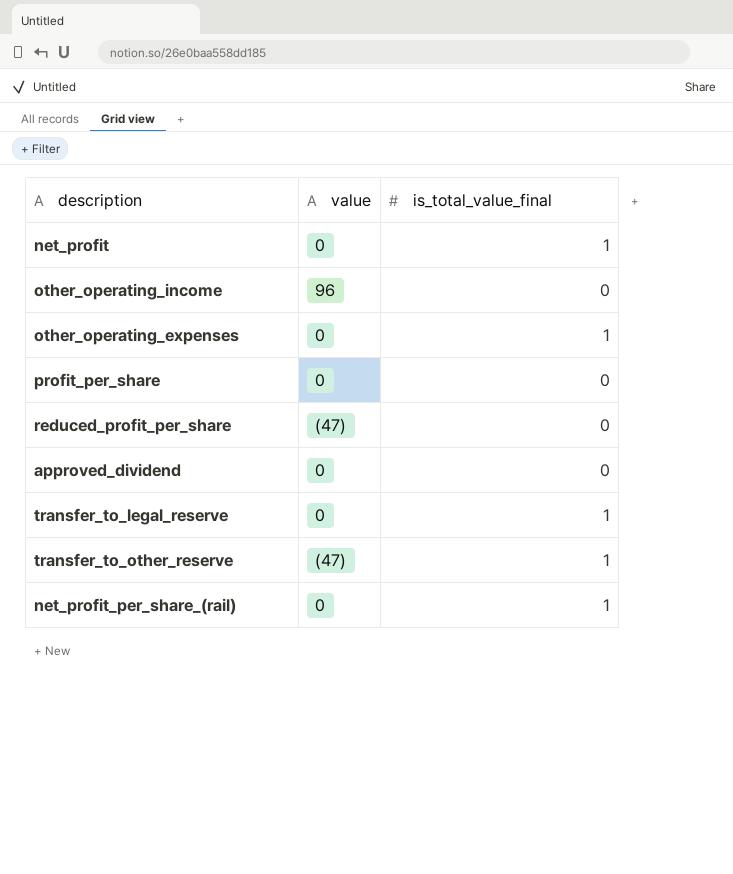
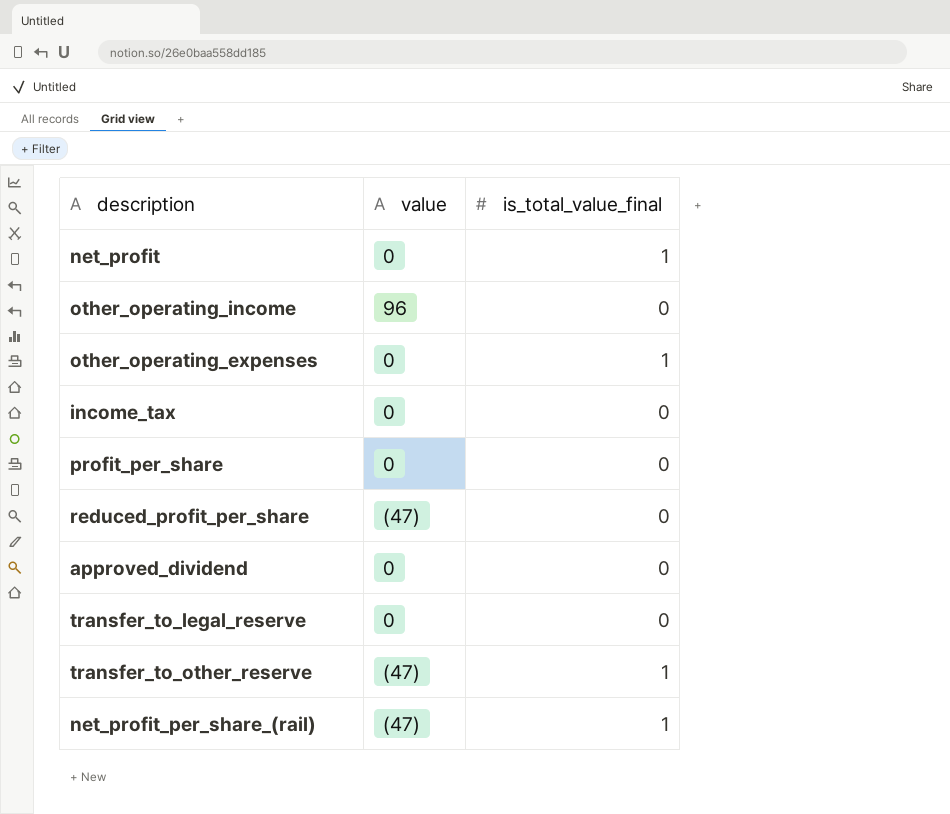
row income_tax: none -> 0 | 0
transfer_to_legal_reserve | is_total_value_final: 1 -> 0
net_profit_per_share_(rail) | value: 0 -> (47)

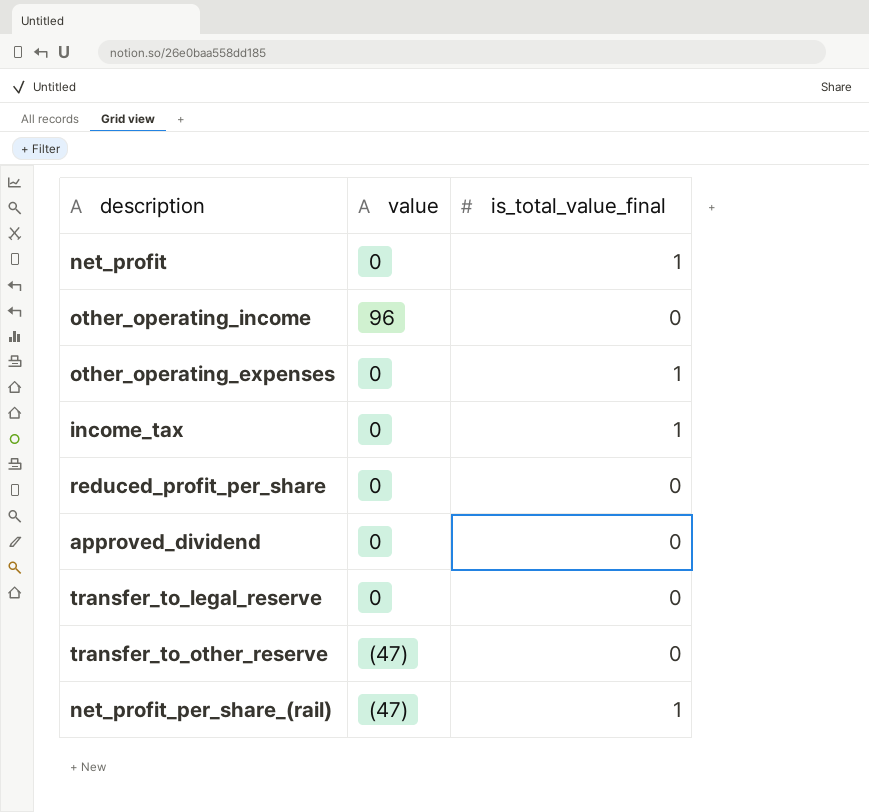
row profit_per_share: 0 | 0 -> none
income_tax | is_total_value_final: 0 -> 1
reduced_profit_per_share | value: (47) -> 0
transfer_to_other_reserve | is_total_value_final: 1 -> 0

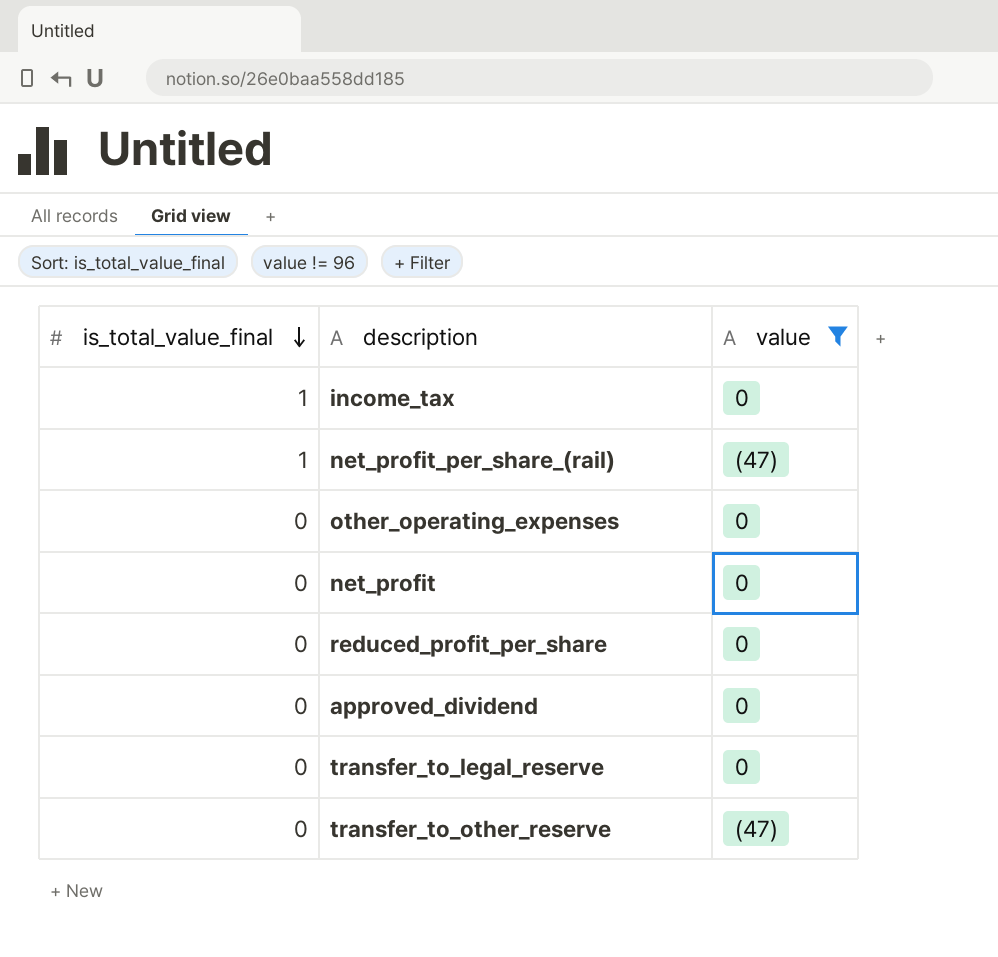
filter: none -> value != 96
row order: none -> is_total_value_final descending
column is_total_value_final | position: 3 -> 1
other_operating_expenses | is_total_value_final: 1 -> 0
net_profit | is_total_value_final: 1 -> 0

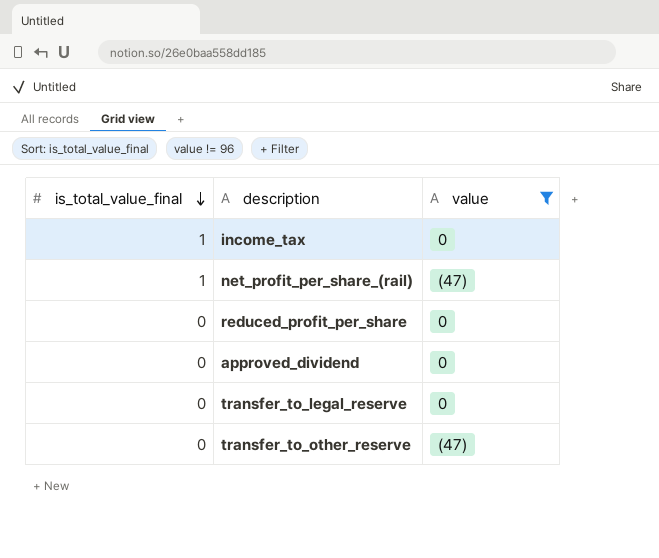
row other_operating_expenses: 0 | 0 -> none
row net_profit: 0 | 0 -> none

